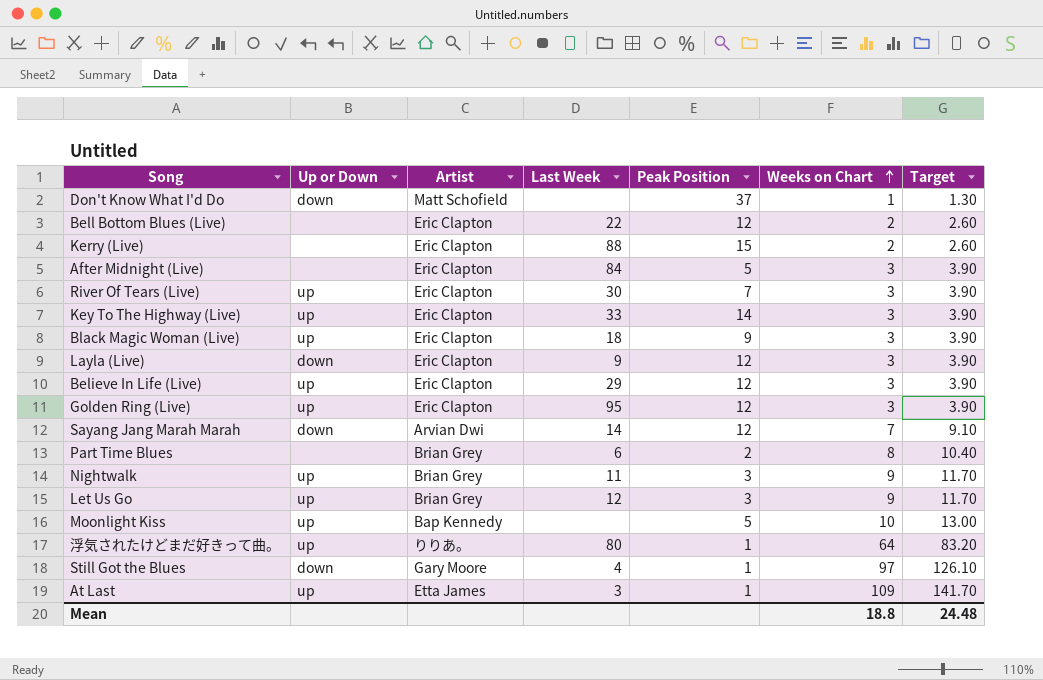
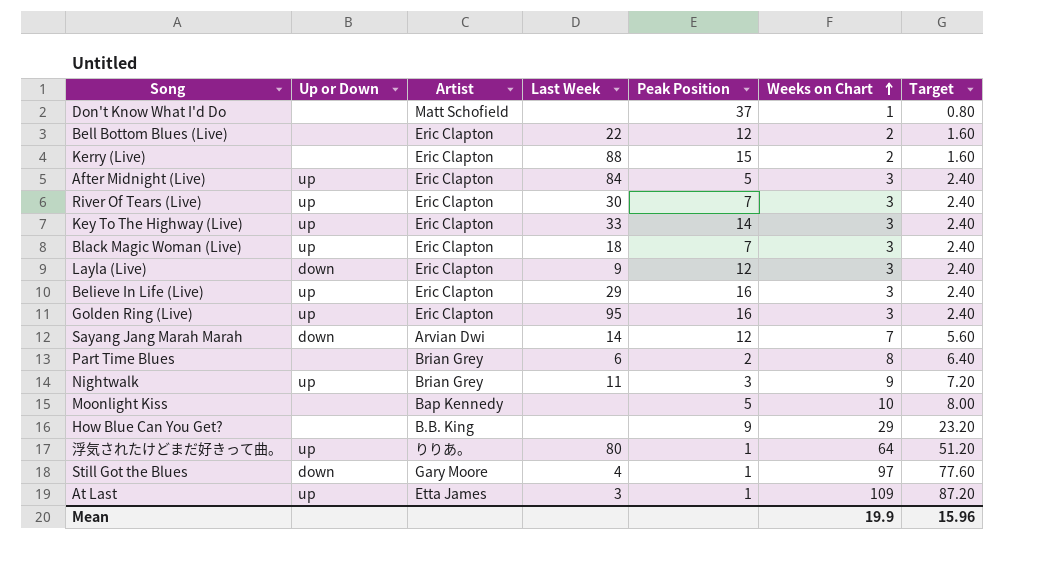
column Target | formula: [Weeks on Chart] * 1.3 -> [Weeks on Chart] * 0.8
row Let Us Go: up | Brian Grey | 12 | 3 | 9 | 11.70 -> none
Don't Know What I'd Do | Up or Down: down -> none
After Midnight (Live) | Up or Down: none -> up
Black Magic Woman (Live) | Peak Position: 9 -> 7
Believe In Life (Live) | Peak Position: 12 -> 16
Golden Ring (Live) | Peak Position: 12 -> 16
Moonlight Kiss | Up or Down: up -> none
row How Blue Can You Get?: none -> none | B.B. King | none | 9 | 29 | 23.20
Mean | Weeks on Chart: 18.8 -> 19.9
Mean | Target: 24.48 -> 15.96

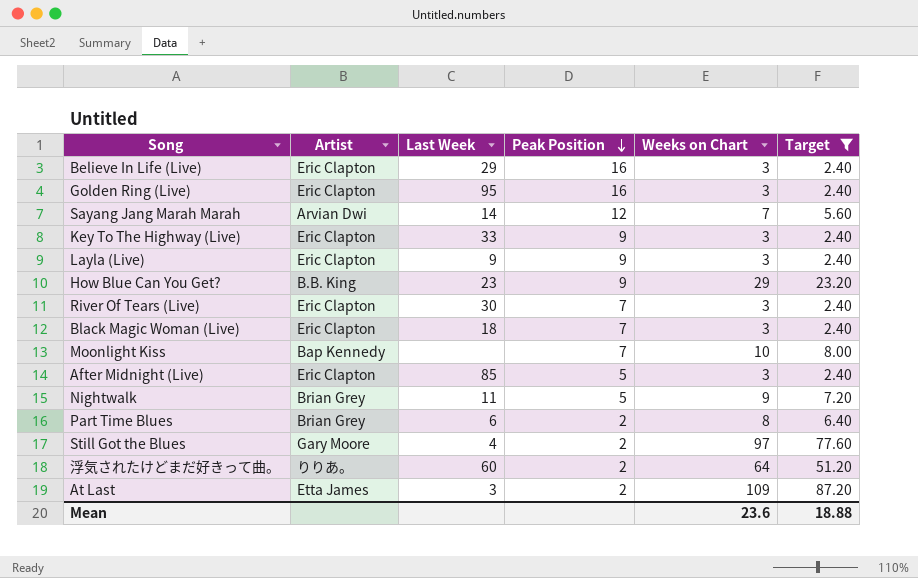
filter: none -> Target >= 2.40
row order: Weeks on Chart ascending -> Peak Position descending
column Up or Down | position: 2 -> none
Key To The Highway (Live) | Peak Position: 14 -> 9
Layla (Live) | Peak Position: 12 -> 9
How Blue Can You Get? | Last Week: none -> 23
Moonlight Kiss | Peak Position: 5 -> 7
After Midnight (Live) | Last Week: 84 -> 85
Nightwalk | Peak Position: 3 -> 5
Still Got the Blues | Peak Position: 1 -> 2
浮気されたけどまだ好きって曲。 | Last Week: 80 -> 60
浮気されたけどまだ好きって曲。 | Peak Position: 1 -> 2
At Last | Peak Position: 1 -> 2
Mean | Weeks on Chart: 19.9 -> 23.6
Mean | Target: 15.96 -> 18.88

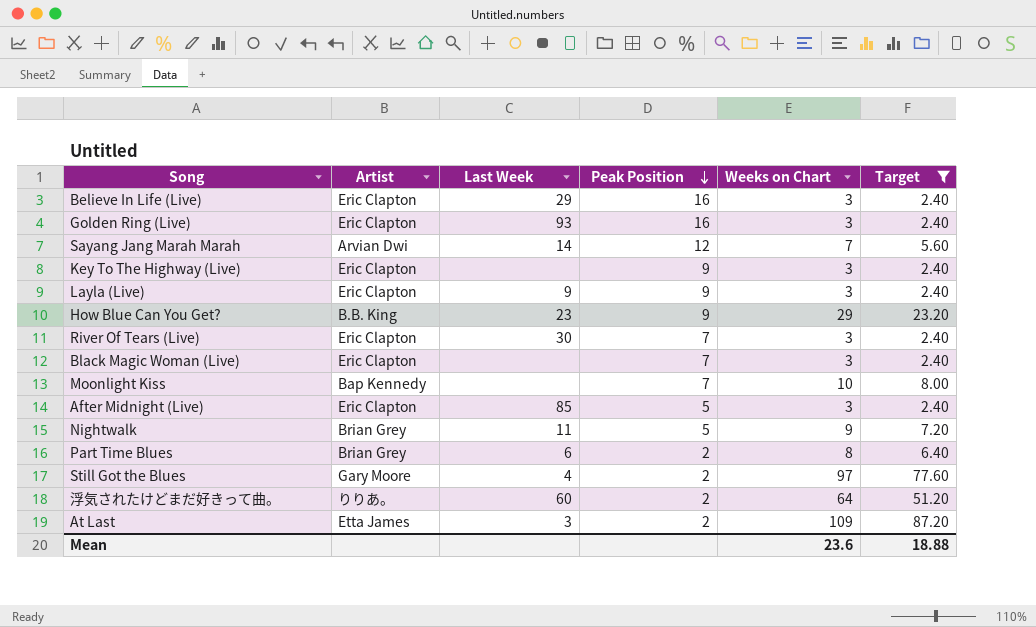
Golden Ring (Live) | Last Week: 95 -> 93
Key To The Highway (Live) | Last Week: 33 -> none
Black Magic Woman (Live) | Last Week: 18 -> none

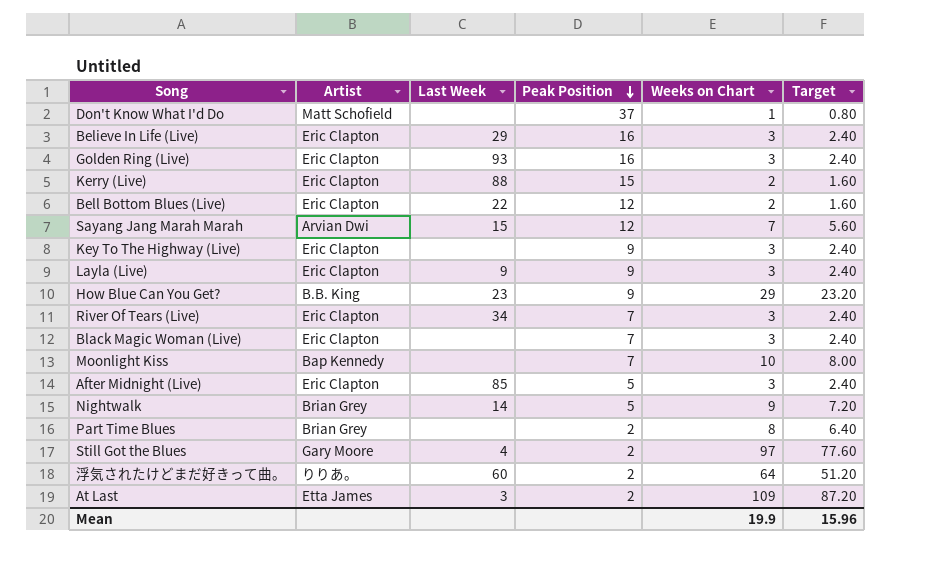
filter: Target >= 2.40 -> none
Sayang Jang Marah Marah | Last Week: 14 -> 15
River Of Tears (Live) | Last Week: 30 -> 34
Nightwalk | Last Week: 11 -> 14
Part Time Blues | Last Week: 6 -> none
Mean | Weeks on Chart: 23.6 -> 19.9
Mean | Target: 18.88 -> 15.96

